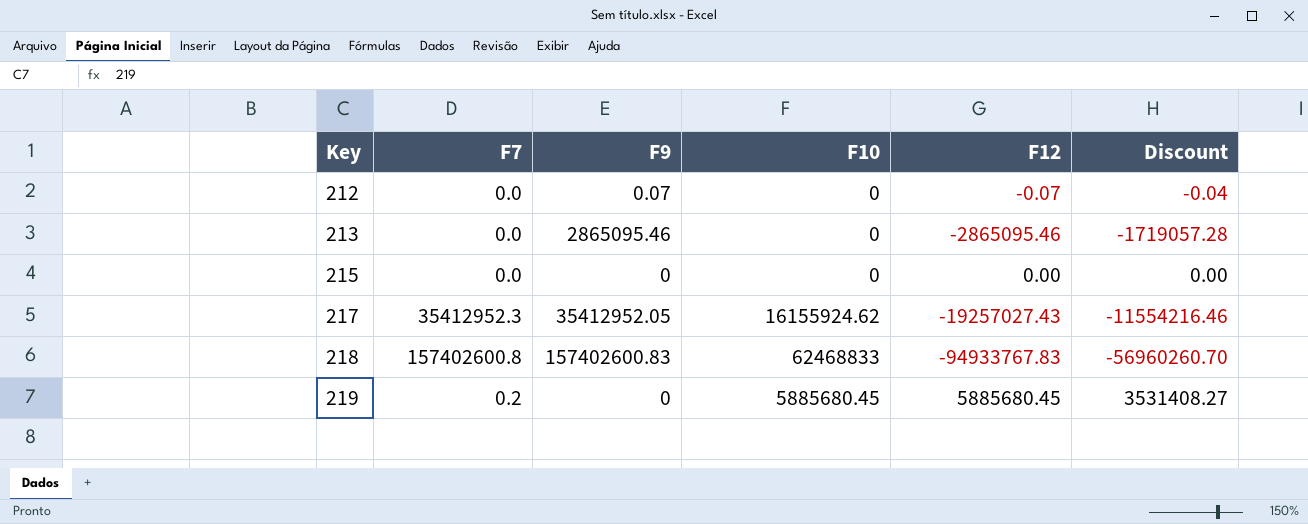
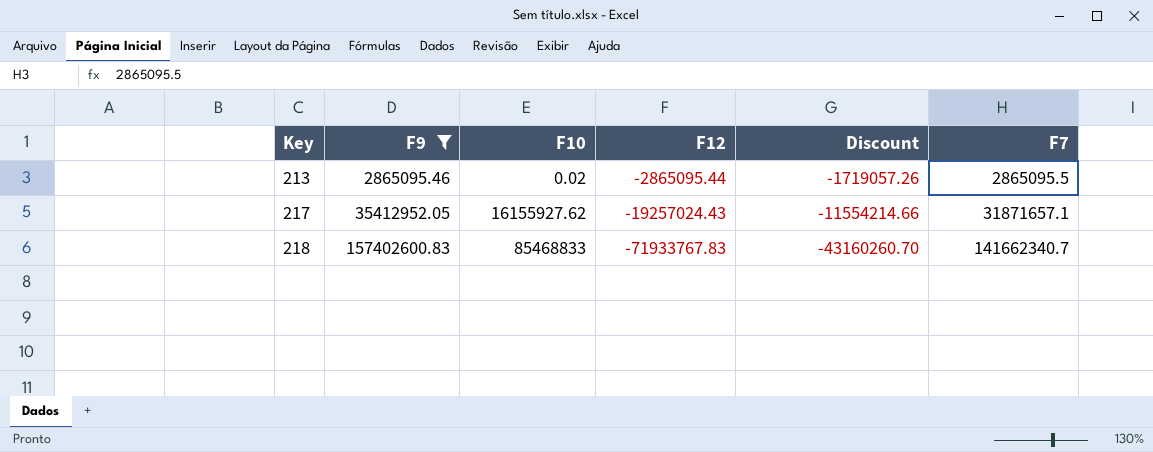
filter: none -> F9 >= 2865095.46
column F7 | position: 2 -> 6
213 | F10: 0 -> 0.02
213 | F12: -2865095.46 -> -2865095.44
213 | Discount: -1719057.28 -> -1719057.26
213 | F7: 0.0 -> 2865095.5
217 | F10: 16155924.62 -> 16155927.62
217 | F12: -19257027.43 -> -19257024.43
217 | Discount: -11554216.46 -> -11554214.66
217 | F7: 35412952.3 -> 31871657.1
218 | F10: 62468833 -> 85468833
218 | F12: -94933767.83 -> -71933767.83
218 | Discount: -56960260.70 -> -43160260.70
218 | F7: 157402600.8 -> 141662340.7

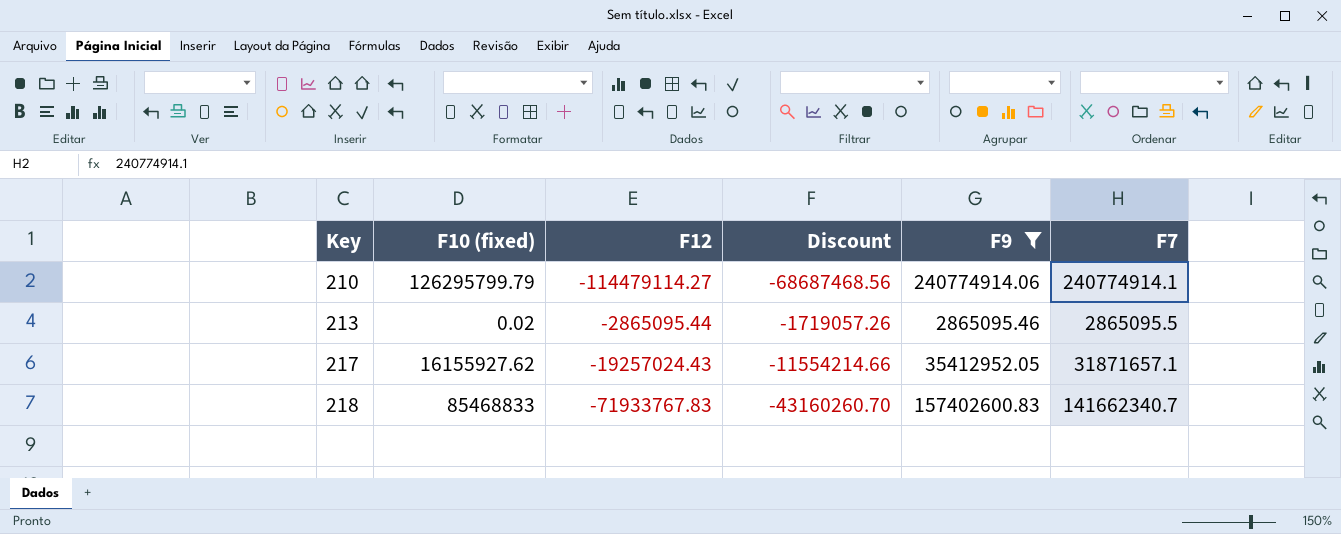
column name: F10 -> F10 (fixed)
column F9 | position: 2 -> 5
row 210: none -> 126295799.79 | -114479114.27 | -68687468.56 | 240774914.06 | 240774914.1

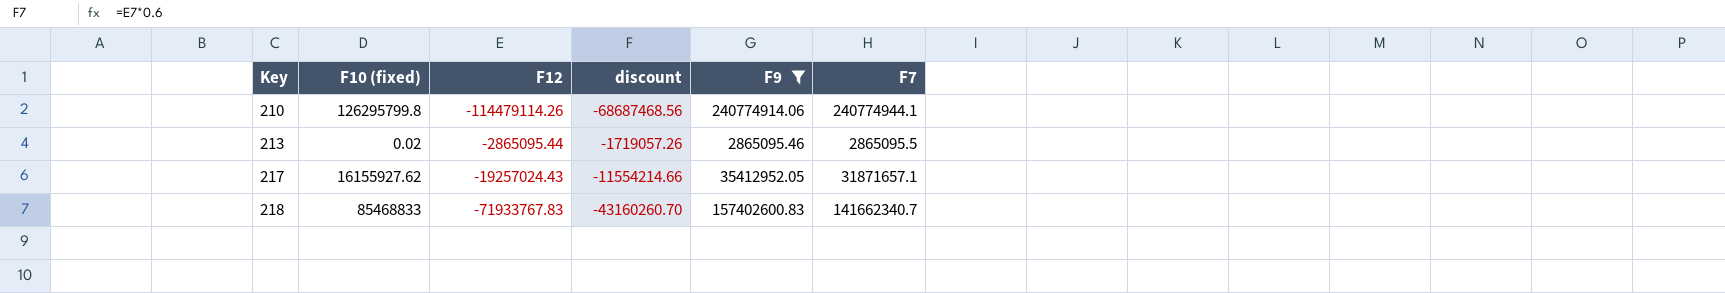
column name: Discount -> discount
210 | F10 (fixed): 126295799.79 -> 126295799.8
210 | F12: -114479114.27 -> -114479114.26
210 | F7: 240774914.1 -> 240774944.1

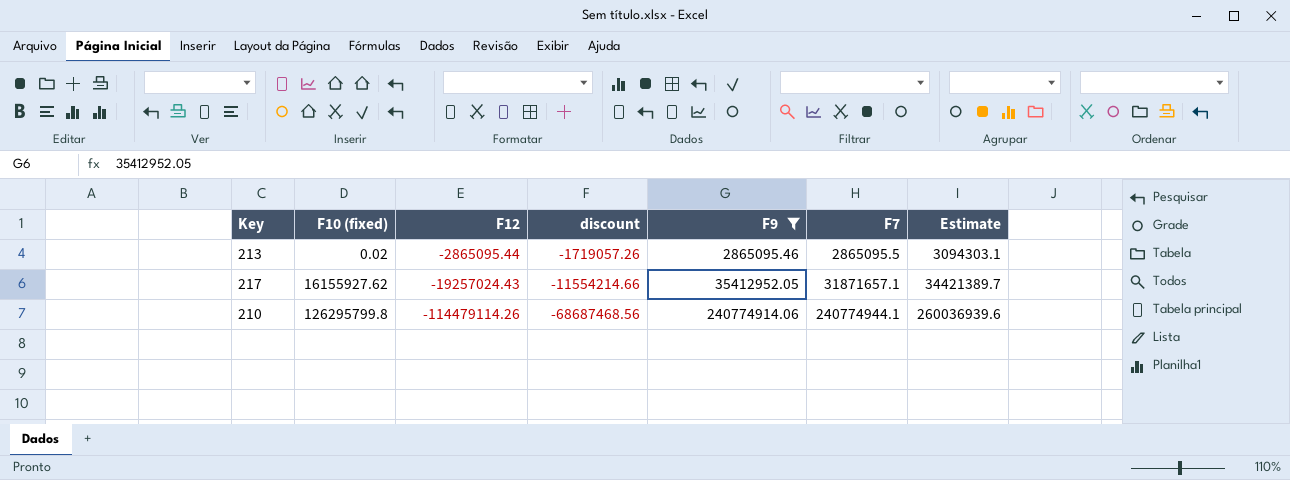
row order: Key ascending -> F10 (fixed) ascending
column Estimate | formula: none -> [F7] * 1.08
row 218: 85468833 | -71933767.83 | -43160260.70 | 157402600.83 | 141662340.7 -> none

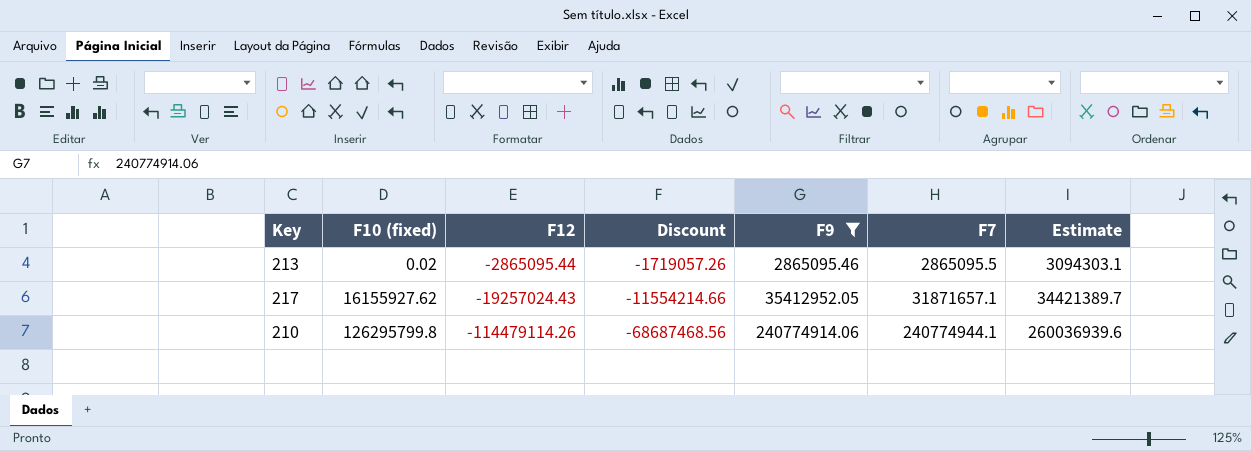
column name: discount -> Discount

